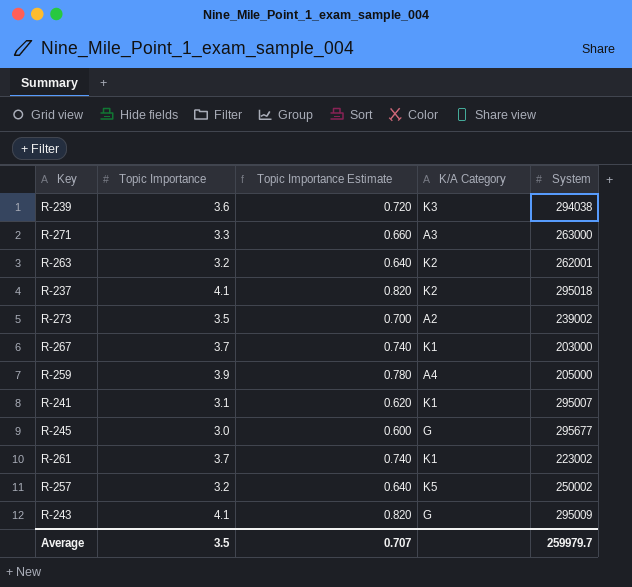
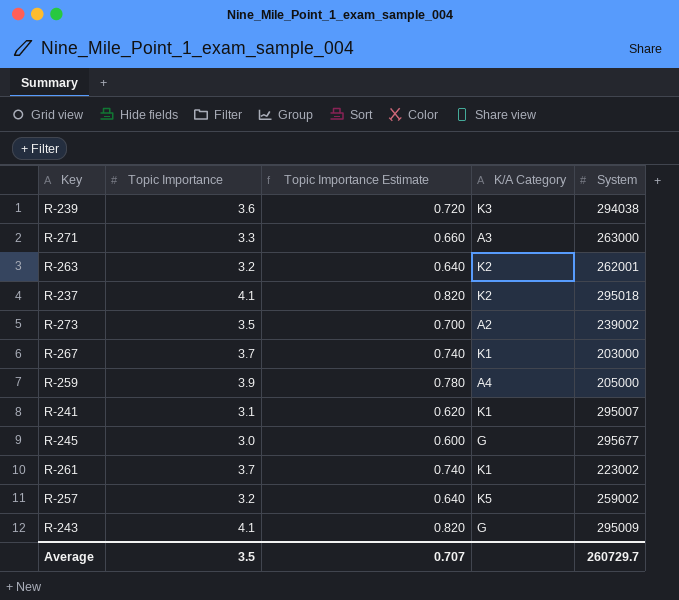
R-257 | System: 250002 -> 259002
Average | System: 259979.7 -> 260729.7

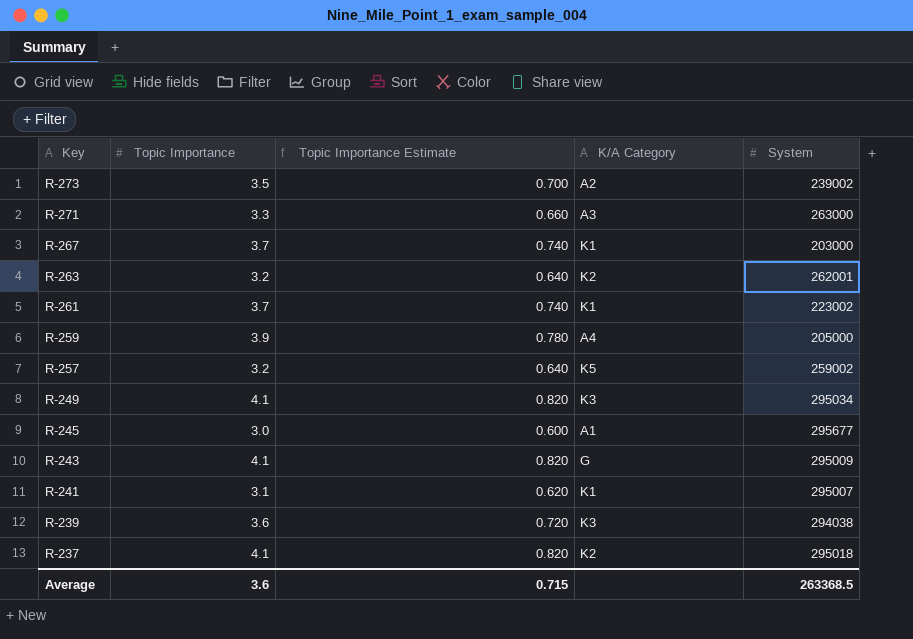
row order: none -> Key descending
row R-249: none -> 4.1 | 0.820 | K3 | 295034
R-245 | K/A Category: G -> A1
Average | Topic Importance: 3.5 -> 3.6
Average | Topic Importance Estimate: 0.707 -> 0.715
Average | System: 260729.7 -> 263368.5

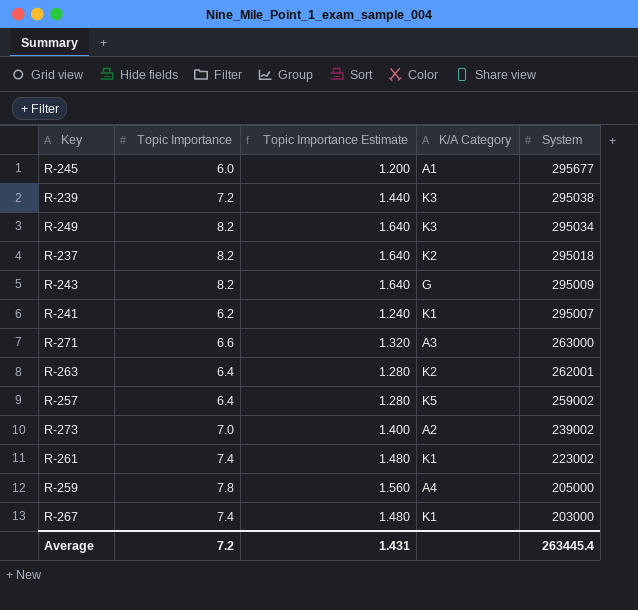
row order: Key descending -> System descending
R-245 | Topic Importance: 3.0 -> 6.0
R-245 | Topic Importance Estimate: 0.600 -> 1.200
R-239 | Topic Importance: 3.6 -> 7.2
R-239 | Topic Importance Estimate: 0.720 -> 1.440
R-239 | System: 294038 -> 295038
R-249 | Topic Importance: 4.1 -> 8.2
R-249 | Topic Importance Estimate: 0.820 -> 1.640
R-237 | Topic Importance: 4.1 -> 8.2
R-237 | Topic Importance Estimate: 0.820 -> 1.640
R-243 | Topic Importance: 4.1 -> 8.2
R-243 | Topic Importance Estimate: 0.820 -> 1.640
R-241 | Topic Importance: 3.1 -> 6.2
R-241 | Topic Importance Estimate: 0.620 -> 1.240
R-271 | Topic Importance: 3.3 -> 6.6
R-271 | Topic Importance Estimate: 0.660 -> 1.320
R-263 | Topic Importance: 3.2 -> 6.4
R-263 | Topic Importance Estimate: 0.640 -> 1.280
R-257 | Topic Importance: 3.2 -> 6.4
R-257 | Topic Importance Estimate: 0.640 -> 1.280
R-273 | Topic Importance: 3.5 -> 7.0
R-273 | Topic Importance Estimate: 0.700 -> 1.400
R-261 | Topic Importance: 3.7 -> 7.4
R-261 | Topic Importance Estimate: 0.740 -> 1.480
R-259 | Topic Importance: 3.9 -> 7.8
R-259 | Topic Importance Estimate: 0.780 -> 1.560
R-267 | Topic Importance: 3.7 -> 7.4
R-267 | Topic Importance Estimate: 0.740 -> 1.480
Average | Topic Importance: 3.6 -> 7.2
Average | Topic Importance Estimate: 0.715 -> 1.431
Average | System: 263368.5 -> 263445.4

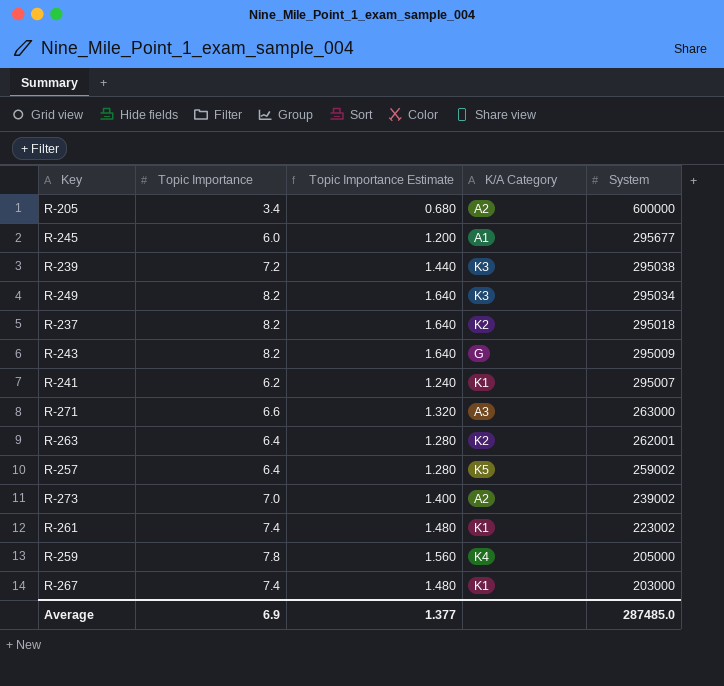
row R-205: none -> 3.4 | 0.680 | A2 | 600000
R-259 | K/A Category: A4 -> K4
Average | Topic Importance: 7.2 -> 6.9
Average | Topic Importance Estimate: 1.431 -> 1.377
Average | System: 263445.4 -> 287485.0

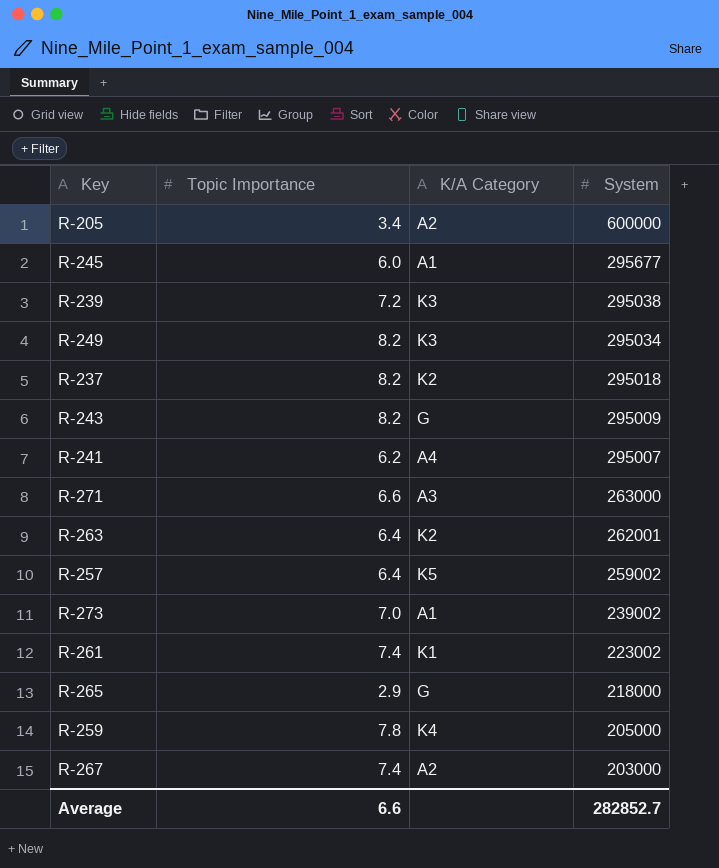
column Topic Importance Estimate | formula: [Topic Importance] * 0.2 -> none
R-241 | K/A Category: K1 -> A4
R-273 | K/A Category: A2 -> A1
row R-265: none -> 2.9 | G | 218000
R-267 | K/A Category: K1 -> A2
Average | Topic Importance: 6.9 -> 6.6
Average | System: 287485.0 -> 282852.7

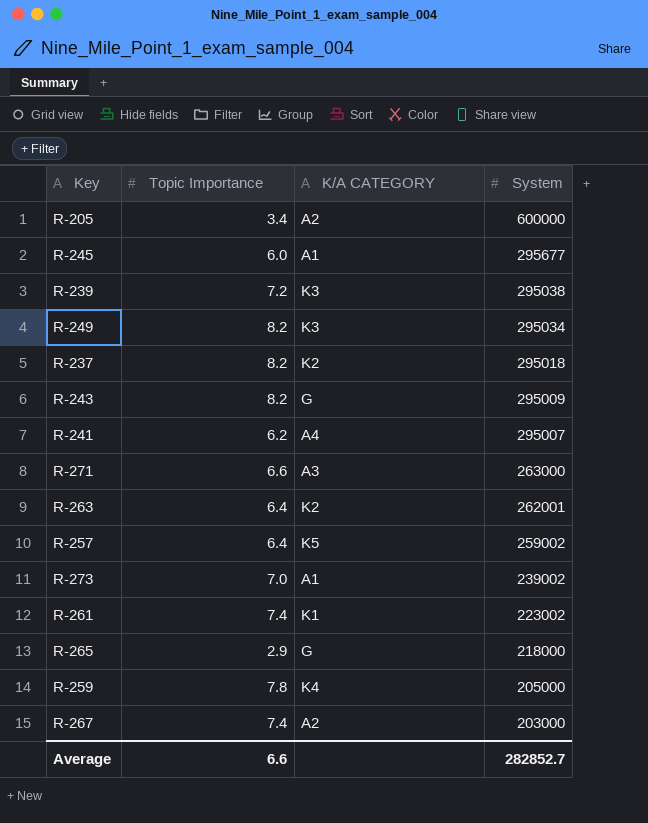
column name: K/A Category -> K/A CATEGORY

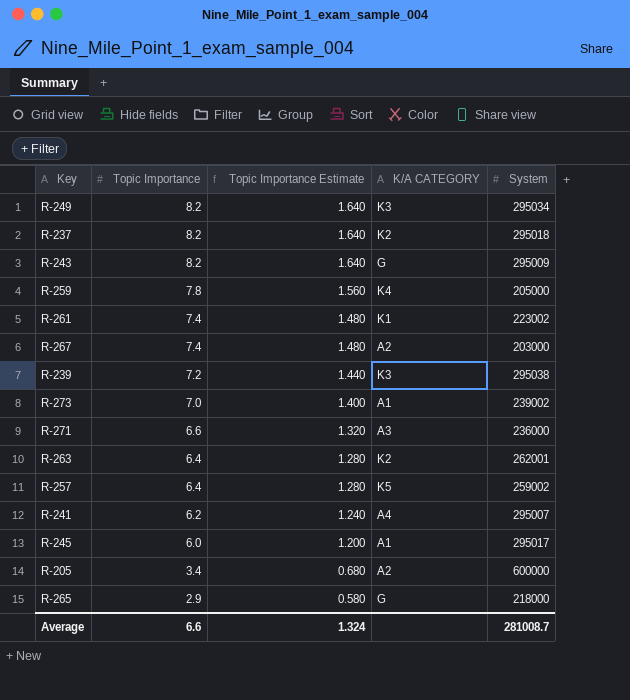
row order: System descending -> Topic Importance descending
column Topic Importance Estimate | formula: none -> [Topic Importance] * 0.2
R-271 | System: 263000 -> 236000
R-245 | System: 295677 -> 295017
Average | System: 282852.7 -> 281008.7

